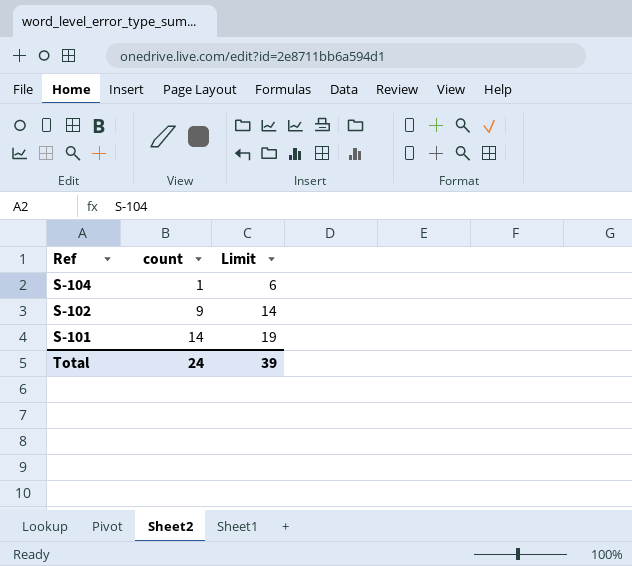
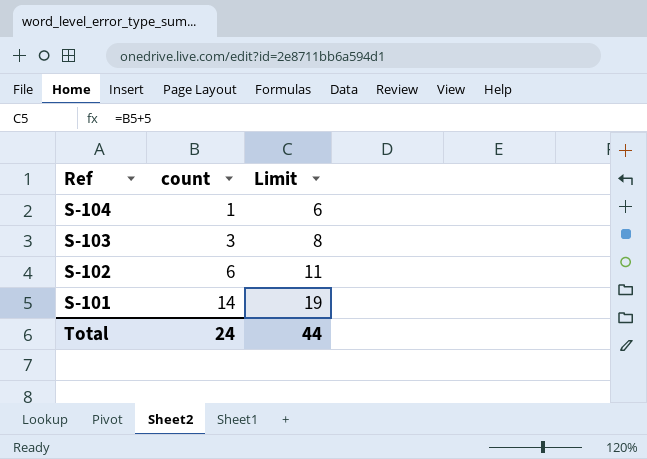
row S-103: none -> 3 | 8
S-102 | count: 9 -> 6
S-102 | Limit: 14 -> 11
Total | Limit: 39 -> 44

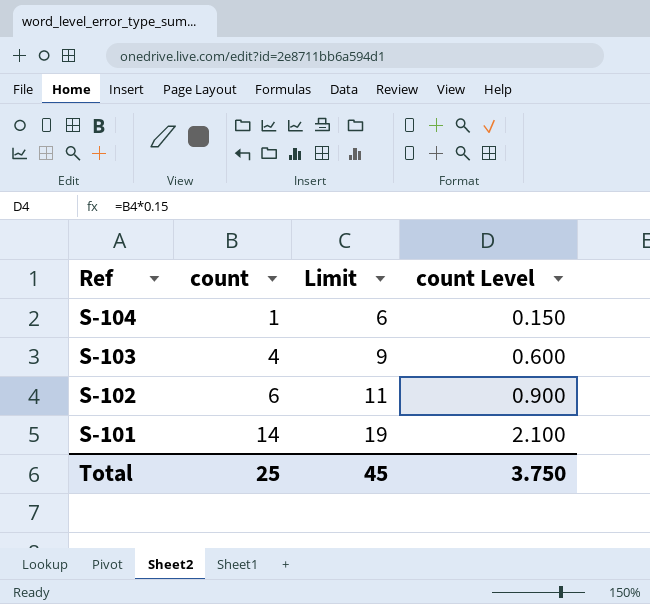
column count Level | formula: none -> [count] * 0.15
S-103 | count: 3 -> 4
S-103 | Limit: 8 -> 9
Total | count: 24 -> 25
Total | Limit: 44 -> 45

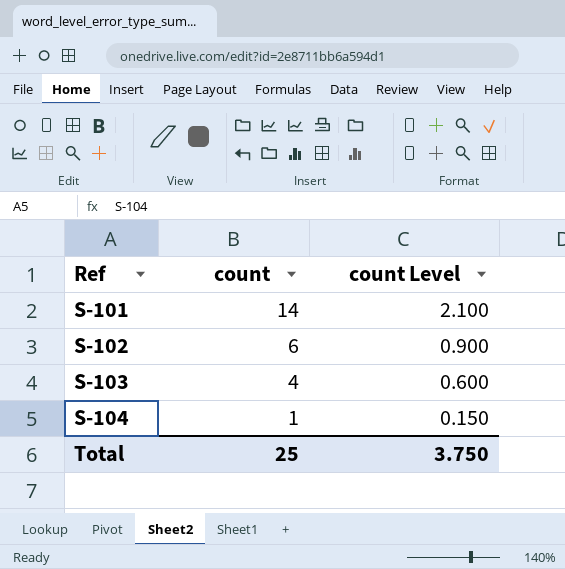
row order: Ref descending -> Ref ascending
column Limit | formula: [count] + 5 -> none

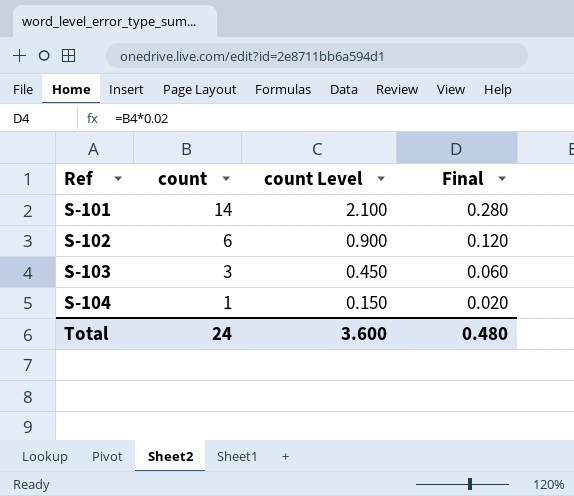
column Final | formula: none -> [count] * 0.02
S-103 | count: 4 -> 3
S-103 | count Level: 0.600 -> 0.450
Total | count: 25 -> 24
Total | count Level: 3.750 -> 3.600

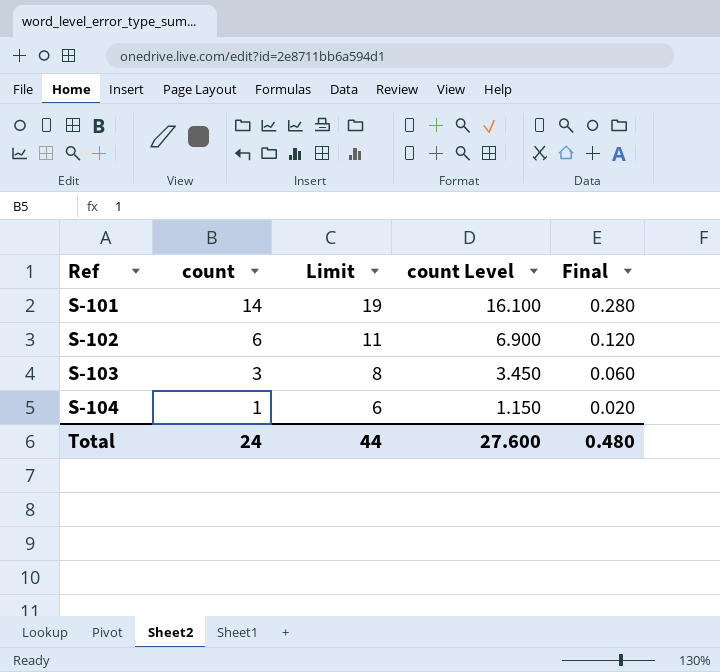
column Limit | formula: none -> [count] + 5
column count Level | formula: [count] * 0.15 -> [count] * 1.15
Total | count Level: 3.600 -> 27.600

